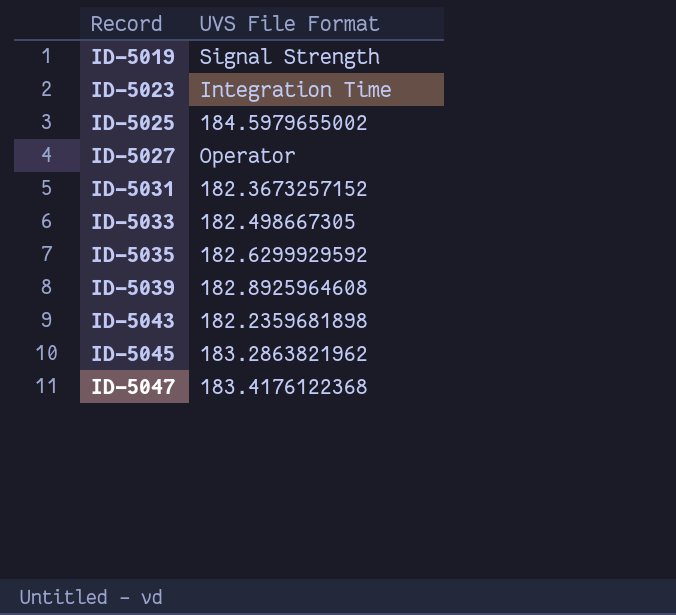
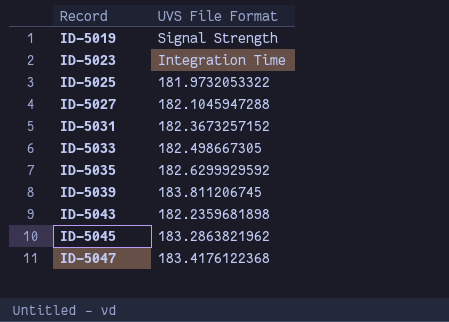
ID-5025 | UVS File Format: 184.5979655002 -> 181.9732053322
ID-5027 | UVS File Format: Operator -> 182.1045947288
ID-5039 | UVS File Format: 182.8925964608 -> 183.811206745

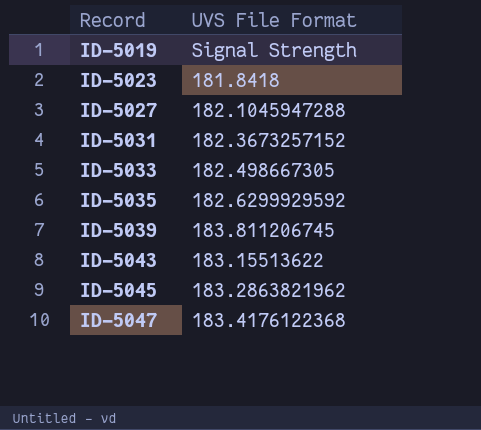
row ID-5025: 181.9732053322 -> none
ID-5023 | UVS File Format: Integration Time -> 181.8418
ID-5043 | UVS File Format: 182.2359681898 -> 183.15513622

